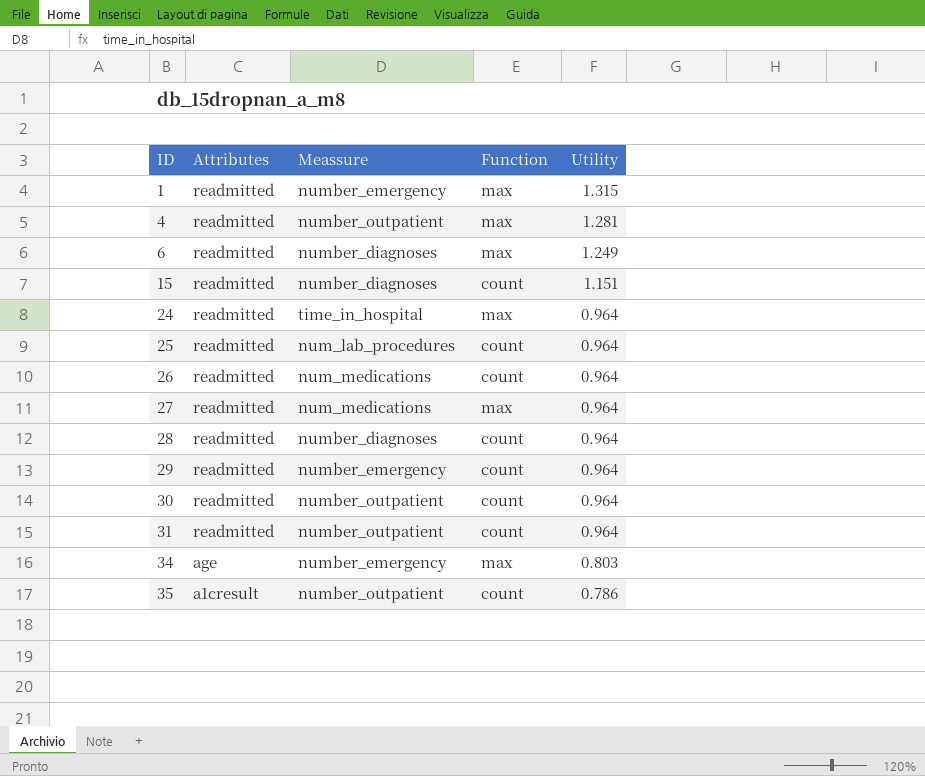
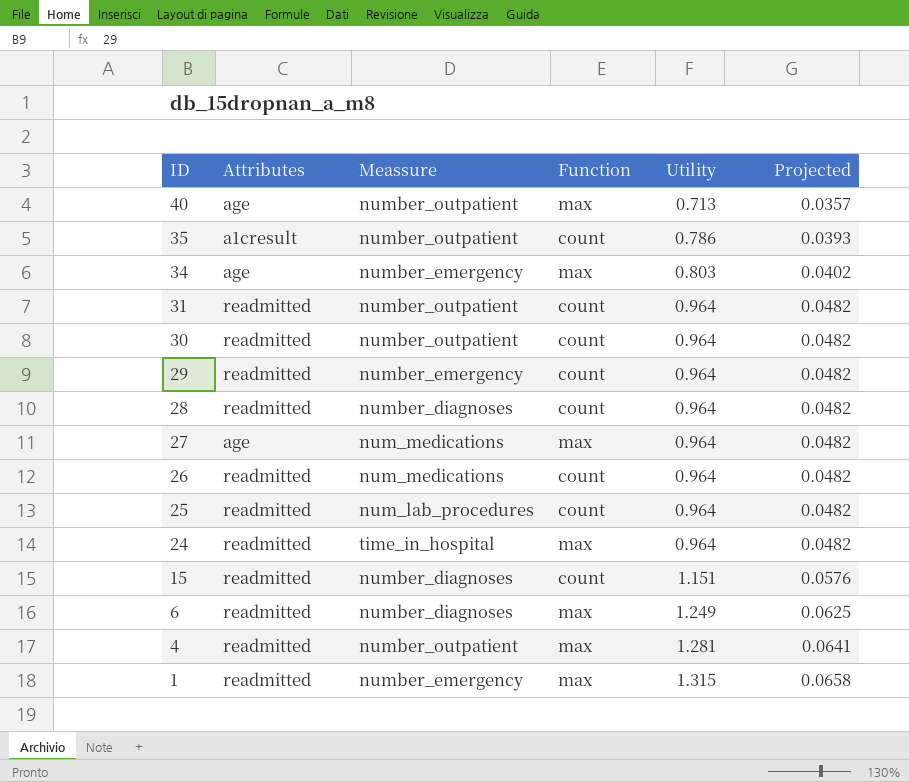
row order: ID ascending -> ID descending
column Projected | formula: none -> [Utility] * 0.05
row 40: none -> age | number_outpatient | max | 0.713 | 0.0357
27 | Attributes: readmitted -> age

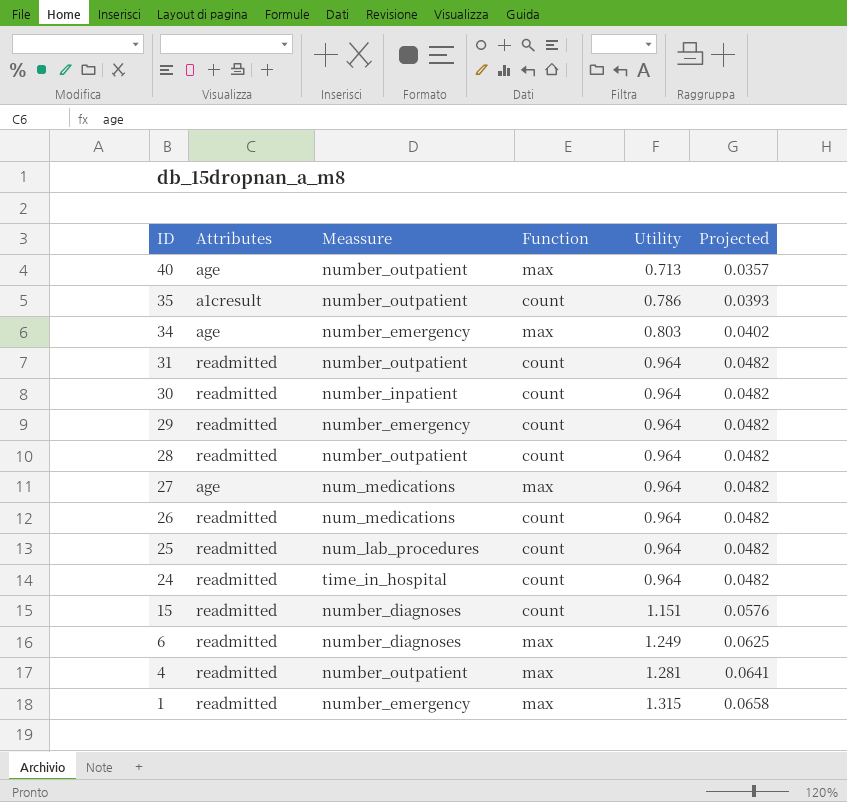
30 | Meassure: number_outpatient -> number_inpatient
28 | Meassure: number_diagnoses -> number_outpatient
24 | Function: max -> count

